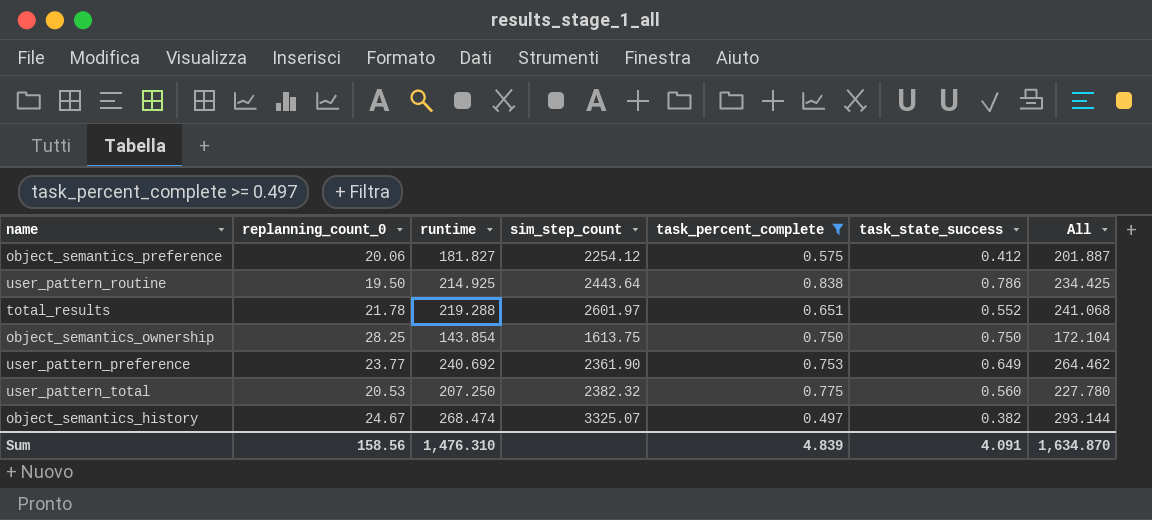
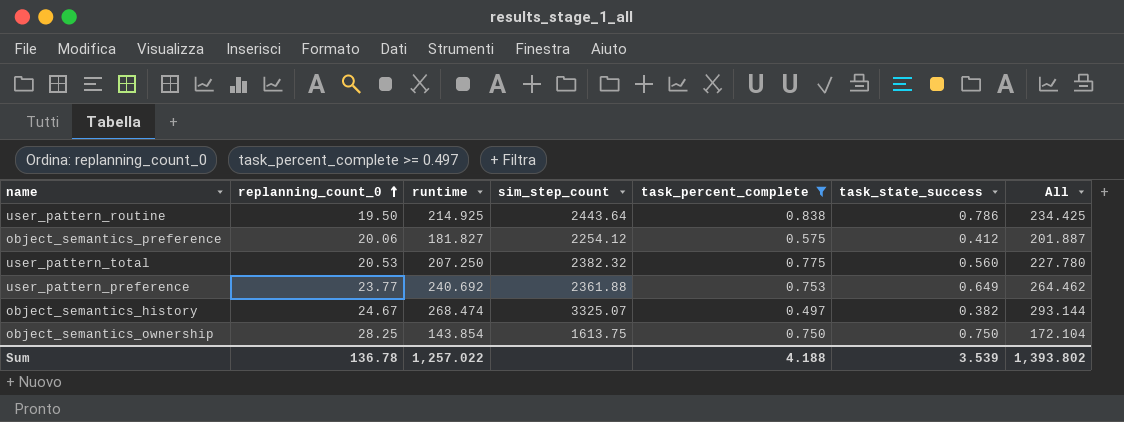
row order: none -> replanning_count_0 ascending
row total_results: 21.78 | 219.288 | 2601.97 | 0.651 | 0.552 | 241.068 -> none
user_pattern_preference | sim_step_count: 2361.90 -> 2361.88
Sum | replanning_count_0: 158.56 -> 136.78
Sum | runtime: 1,476.310 -> 1,257.022
Sum | task_percent_complete: 4.839 -> 4.188
Sum | task_state_success: 4.091 -> 3.539
Sum | All: 1,634.870 -> 1,393.802

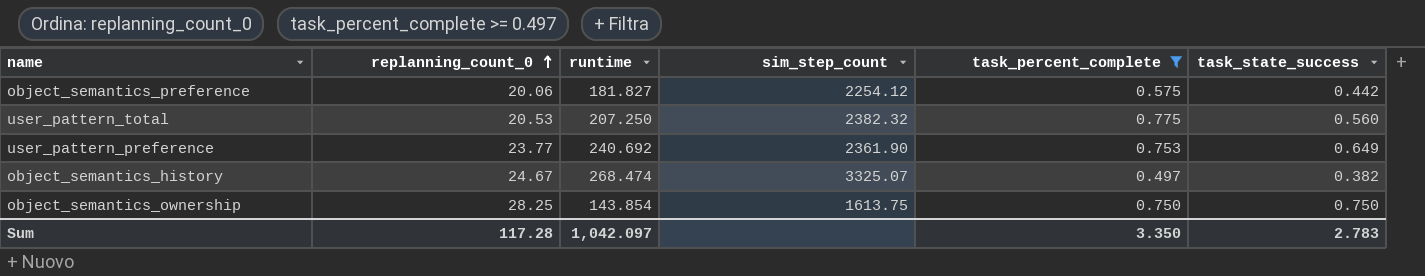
column All | formula: [replanning_count_0] + [runtime] -> none
row user_pattern_routine: 19.50 | 214.925 | 2443.64 | 0.838 | 0.786 | 234.425 -> none
object_semantics_preference | task_state_success: 0.412 -> 0.442
user_pattern_preference | sim_step_count: 2361.88 -> 2361.90
Sum | replanning_count_0: 136.78 -> 117.28
Sum | runtime: 1,257.022 -> 1,042.097
Sum | task_percent_complete: 4.188 -> 3.350
Sum | task_state_success: 3.539 -> 2.783

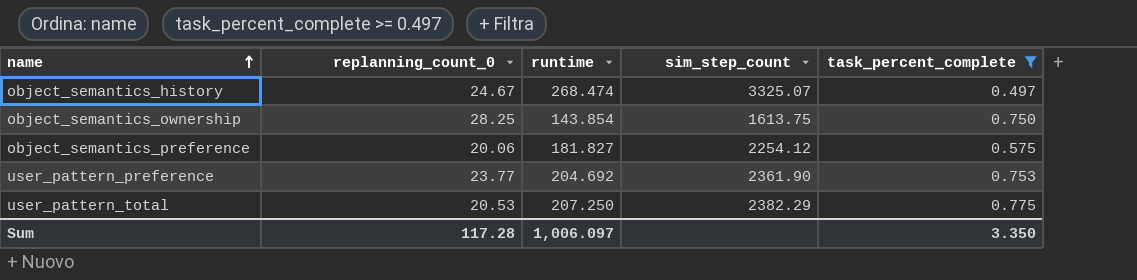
row order: replanning_count_0 ascending -> name ascending
column task_state_success | position: 6 -> none
user_pattern_preference | runtime: 240.692 -> 204.692
user_pattern_total | sim_step_count: 2382.32 -> 2382.29
Sum | runtime: 1,042.097 -> 1,006.097

